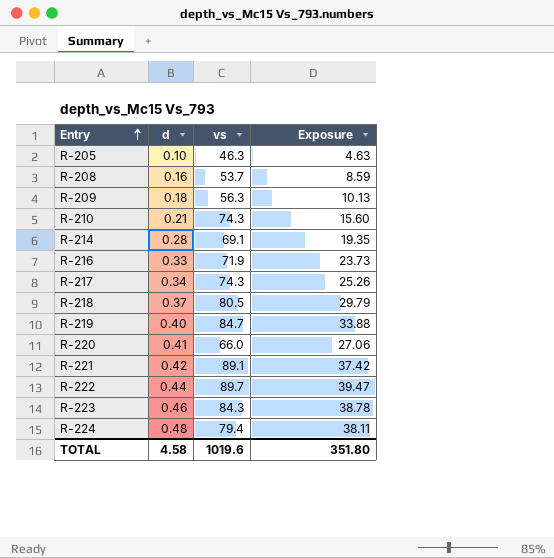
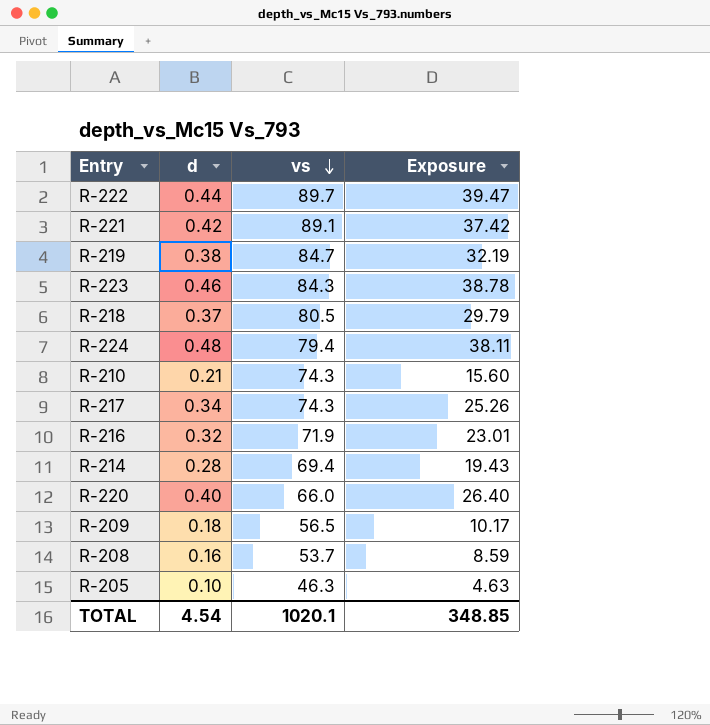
row order: Entry ascending -> vs descending
R-219 | d: 0.40 -> 0.38
R-219 | Exposure: 33.88 -> 32.19
R-216 | d: 0.33 -> 0.32
R-216 | Exposure: 23.73 -> 23.01
R-214 | vs: 69.1 -> 69.4
R-214 | Exposure: 19.35 -> 19.43
R-220 | d: 0.41 -> 0.40
R-220 | Exposure: 27.06 -> 26.40
R-209 | vs: 56.3 -> 56.5
R-209 | Exposure: 10.13 -> 10.17
TOTAL | d: 4.58 -> 4.54
TOTAL | vs: 1019.6 -> 1020.1
TOTAL | Exposure: 351.80 -> 348.85

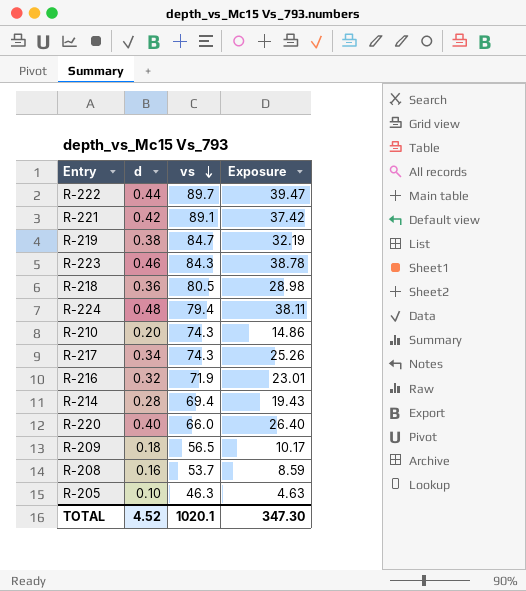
R-218 | d: 0.37 -> 0.36
R-218 | Exposure: 29.79 -> 28.98
R-210 | d: 0.21 -> 0.20
R-210 | Exposure: 15.60 -> 14.86
TOTAL | d: 4.54 -> 4.52
TOTAL | Exposure: 348.85 -> 347.30

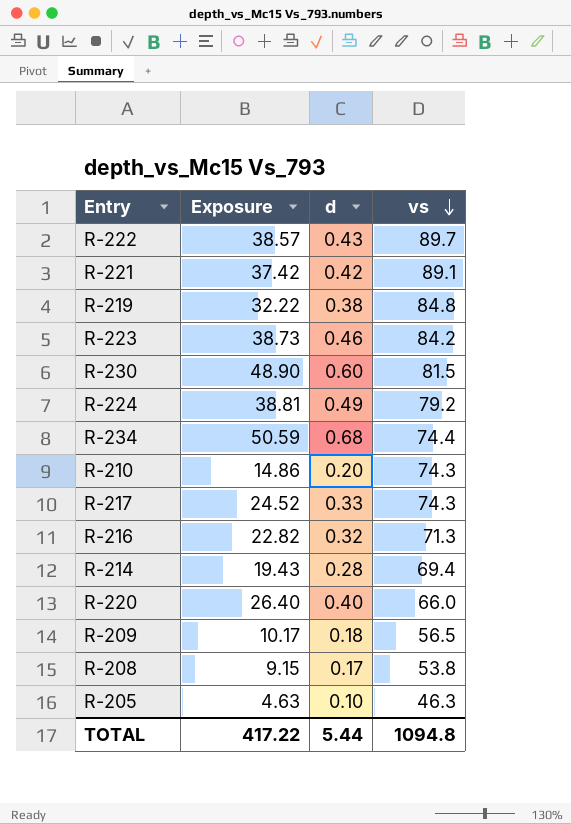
column Exposure | position: 4 -> 2
row R-218: 0.36 | 80.5 | 28.98 -> none
R-222 | Exposure: 39.47 -> 38.57
R-222 | d: 0.44 -> 0.43
R-219 | Exposure: 32.19 -> 32.22
R-219 | vs: 84.7 -> 84.8
R-223 | Exposure: 38.78 -> 38.73
R-223 | vs: 84.3 -> 84.2
row R-230: none -> 48.90 | 0.60 | 81.5
R-224 | Exposure: 38.11 -> 38.81
R-224 | d: 0.48 -> 0.49
R-224 | vs: 79.4 -> 79.2
row R-234: none -> 50.59 | 0.68 | 74.4
R-217 | Exposure: 25.26 -> 24.52
R-217 | d: 0.34 -> 0.33
R-216 | Exposure: 23.01 -> 22.82
R-216 | vs: 71.9 -> 71.3
R-208 | Exposure: 8.59 -> 9.15
R-208 | d: 0.16 -> 0.17
R-208 | vs: 53.7 -> 53.8
TOTAL | Exposure: 347.30 -> 417.22
TOTAL | d: 4.52 -> 5.44
TOTAL | vs: 1020.1 -> 1094.8

